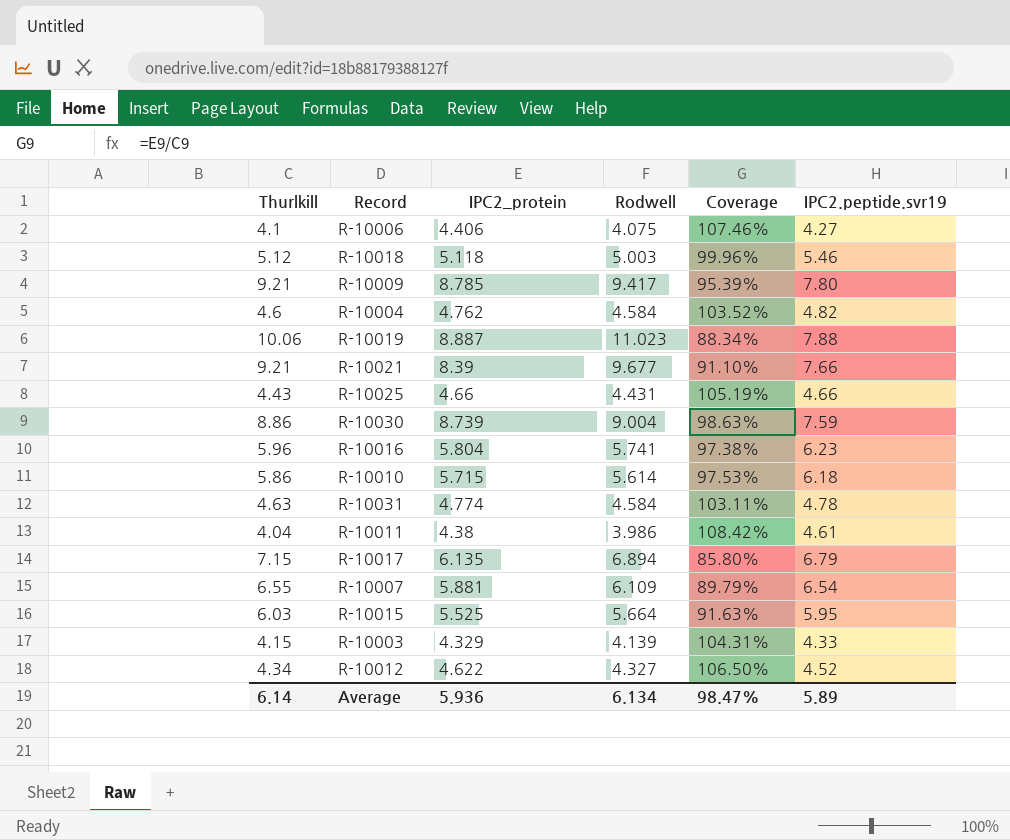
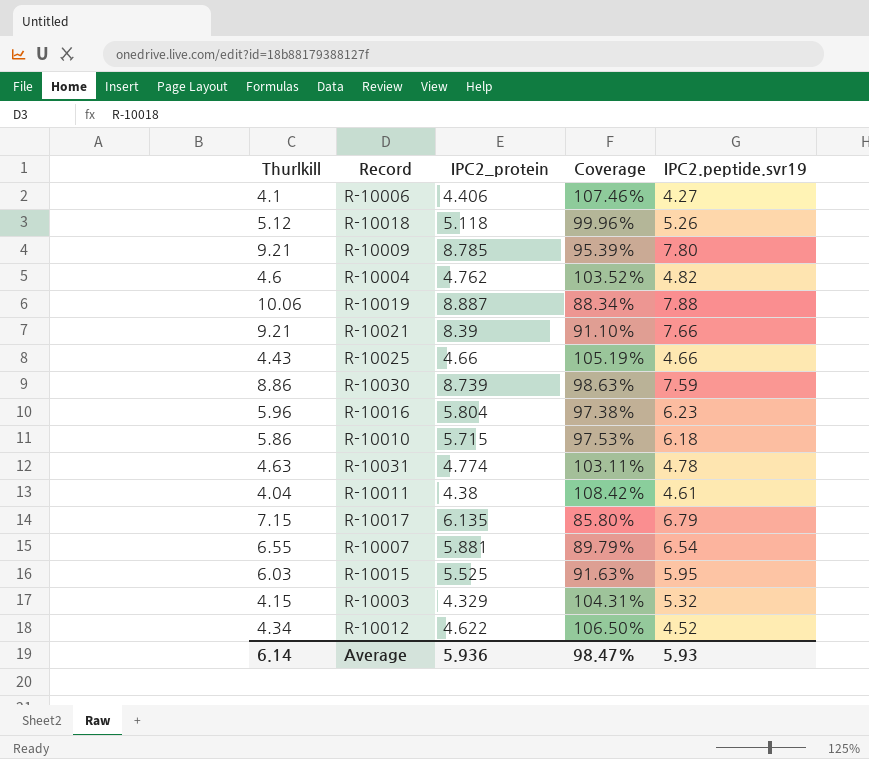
column Rodwell | position: 4 -> none
R-10018 | IPC2.peptide.svr19: 5.46 -> 5.26
R-10003 | IPC2.peptide.svr19: 4.33 -> 5.32
Average | IPC2.peptide.svr19: 5.89 -> 5.93

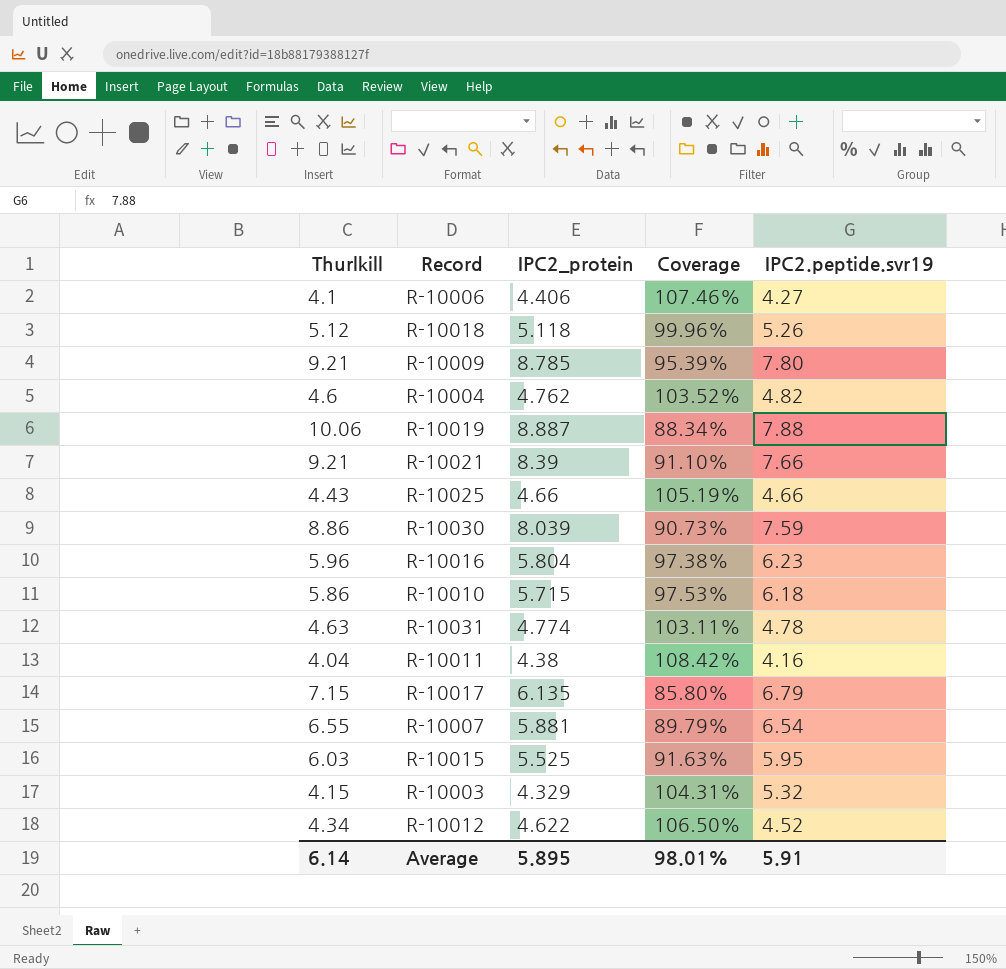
R-10030 | IPC2_protein: 8.739 -> 8.039
R-10030 | Coverage: 98.63% -> 90.73%
R-10011 | IPC2.peptide.svr19: 4.61 -> 4.16
Average | IPC2_protein: 5.936 -> 5.895
Average | Coverage: 98.47% -> 98.01%
Average | IPC2.peptide.svr19: 5.93 -> 5.91

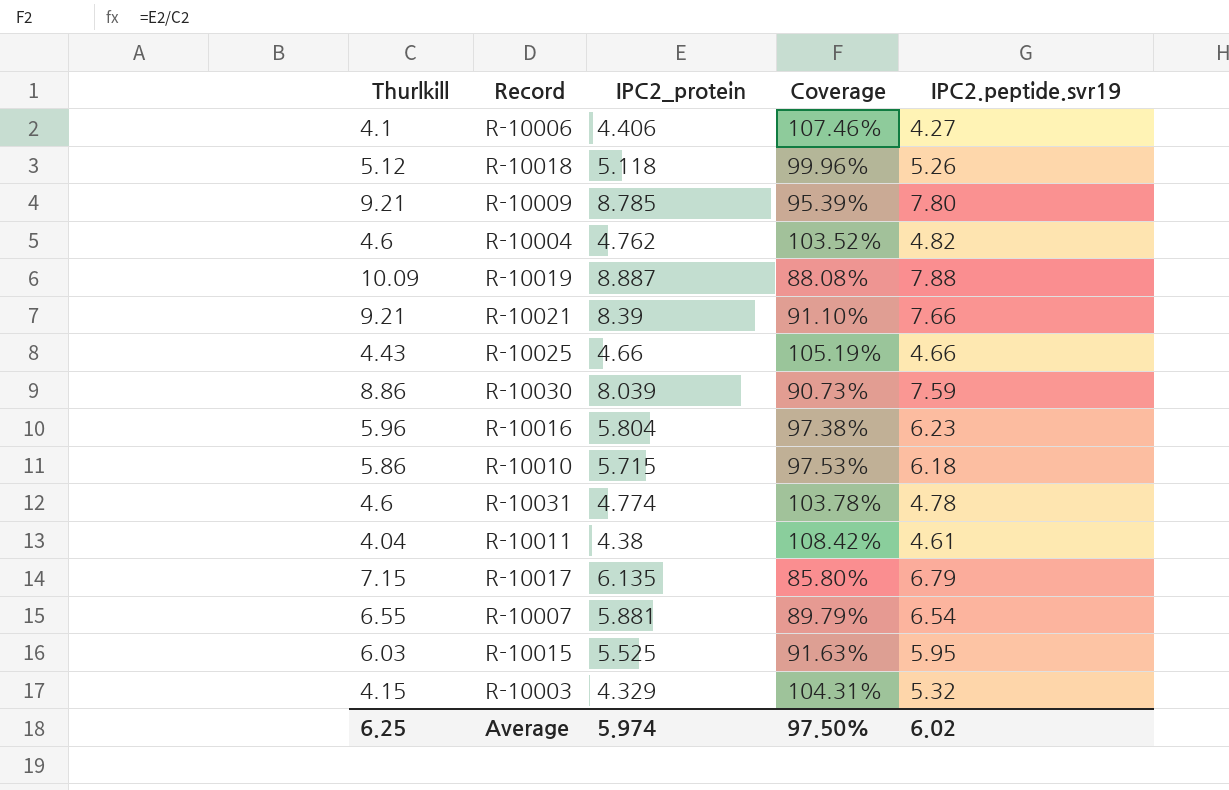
row R-10012: 4.34 | 4.622 | 106.50% | 4.52 -> none
R-10019 | Thurlkill: 10.06 -> 10.09
R-10019 | Coverage: 88.34% -> 88.08%
R-10031 | Thurlkill: 4.63 -> 4.6
R-10031 | Coverage: 103.11% -> 103.78%
R-10011 | IPC2.peptide.svr19: 4.16 -> 4.61
Average | Thurlkill: 6.14 -> 6.25
Average | IPC2_protein: 5.895 -> 5.974
Average | Coverage: 98.01% -> 97.50%
Average | IPC2.peptide.svr19: 5.91 -> 6.02

